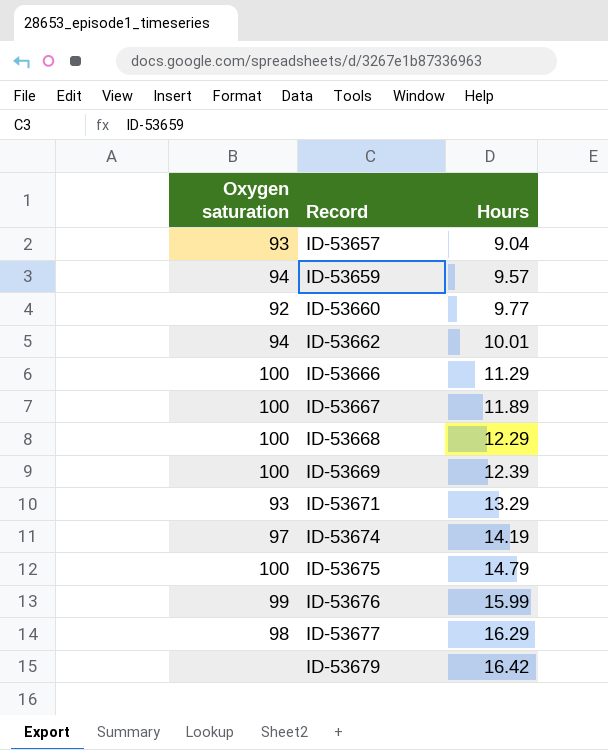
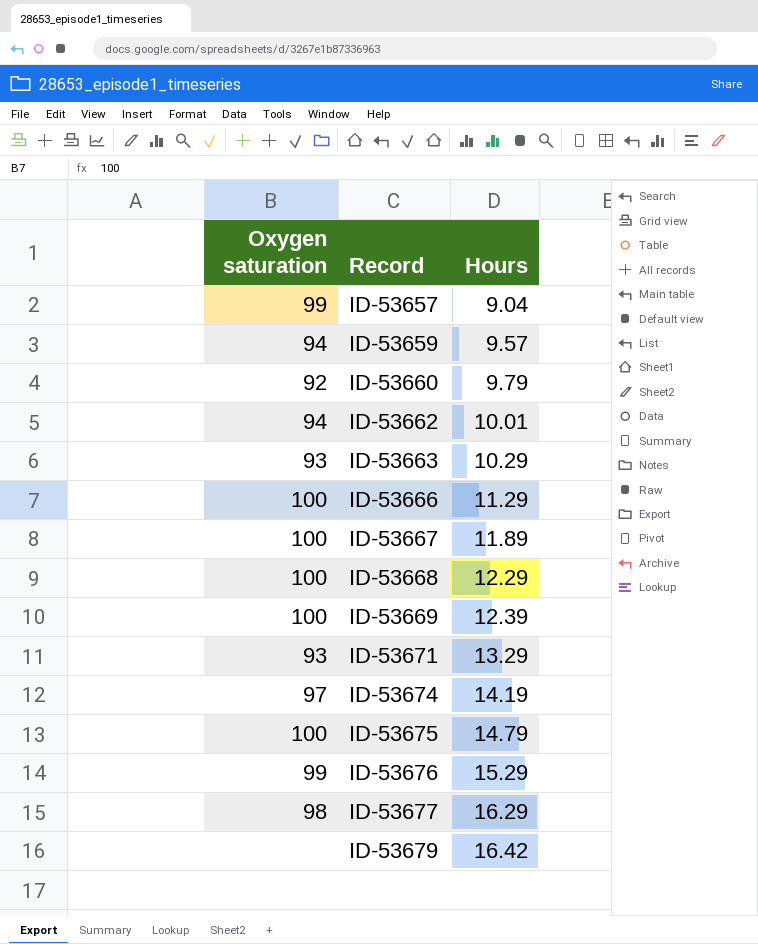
ID-53657 | Oxygen saturation: 93 -> 99
ID-53660 | Hours: 9.77 -> 9.79
row ID-53663: none -> 93 | 10.29
ID-53676 | Hours: 15.99 -> 15.29

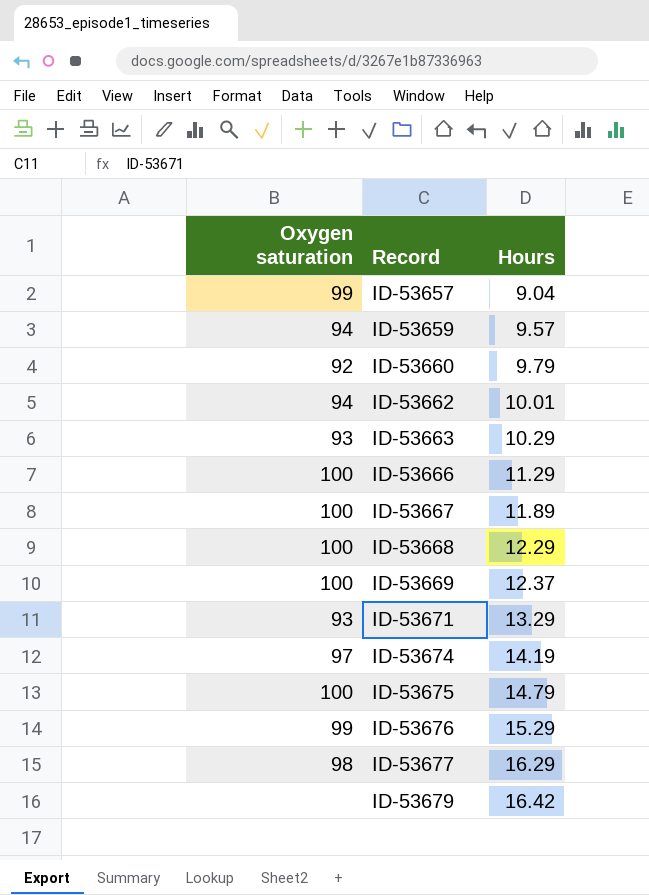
ID-53669 | Hours: 12.39 -> 12.37

